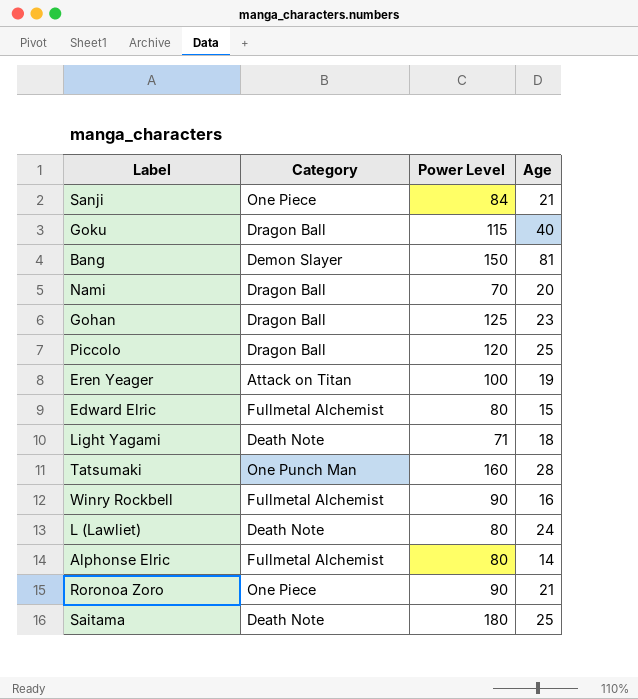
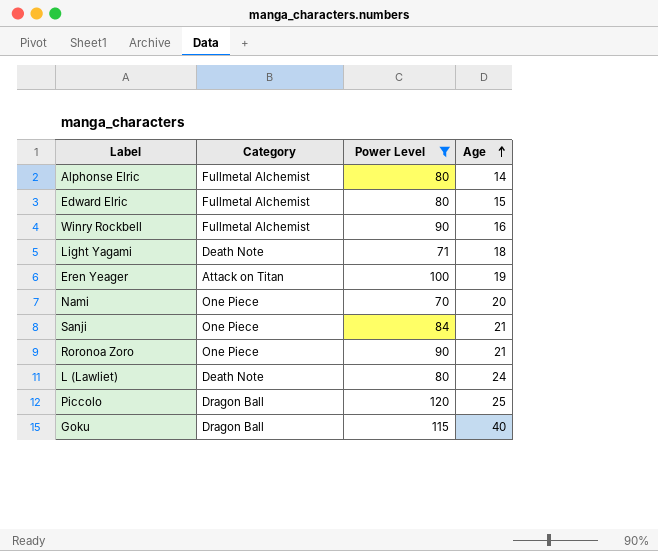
filter: none -> Power Level <= 120
row order: none -> Age ascending
Nami | Category: Dragon Ball -> One Piece

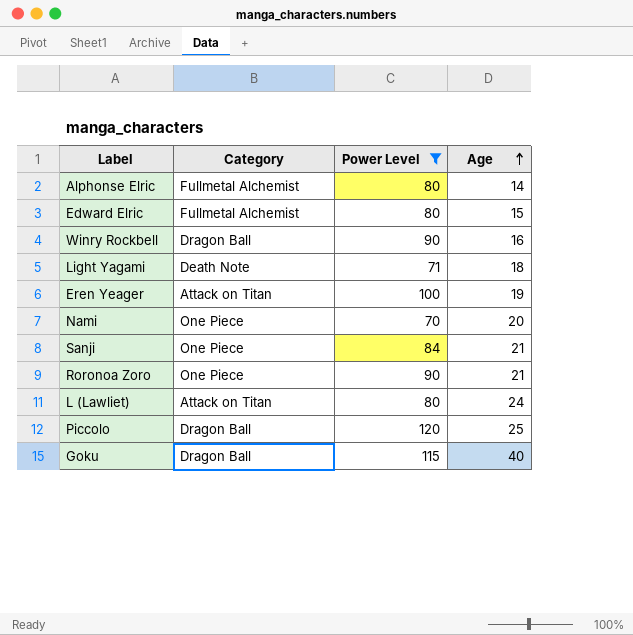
Winry Rockbell | Category: Fullmetal Alchemist -> Dragon Ball
L (Lawliet) | Category: Death Note -> Attack on Titan

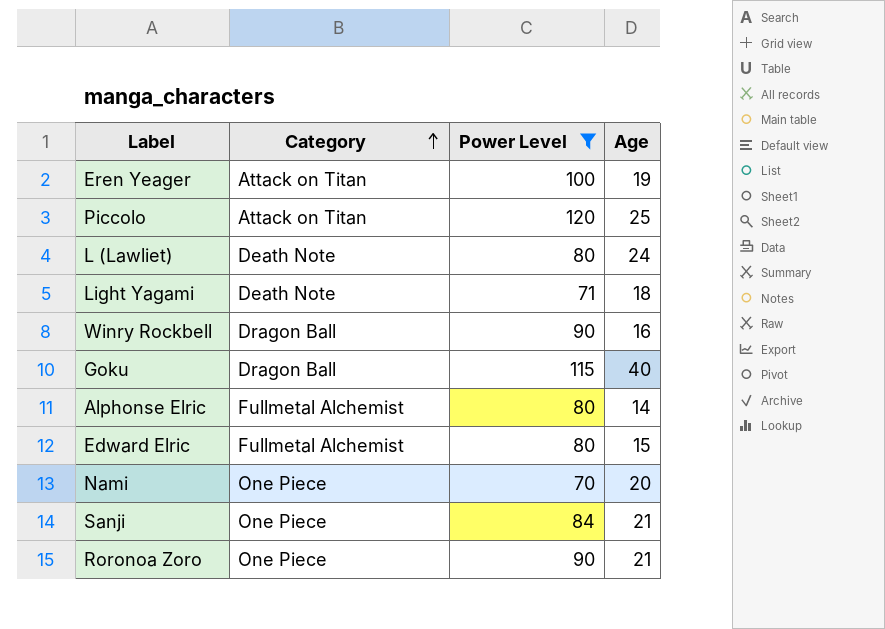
row order: Age ascending -> Category ascending
Piccolo | Category: Dragon Ball -> Attack on Titan
L (Lawliet) | Category: Attack on Titan -> Death Note

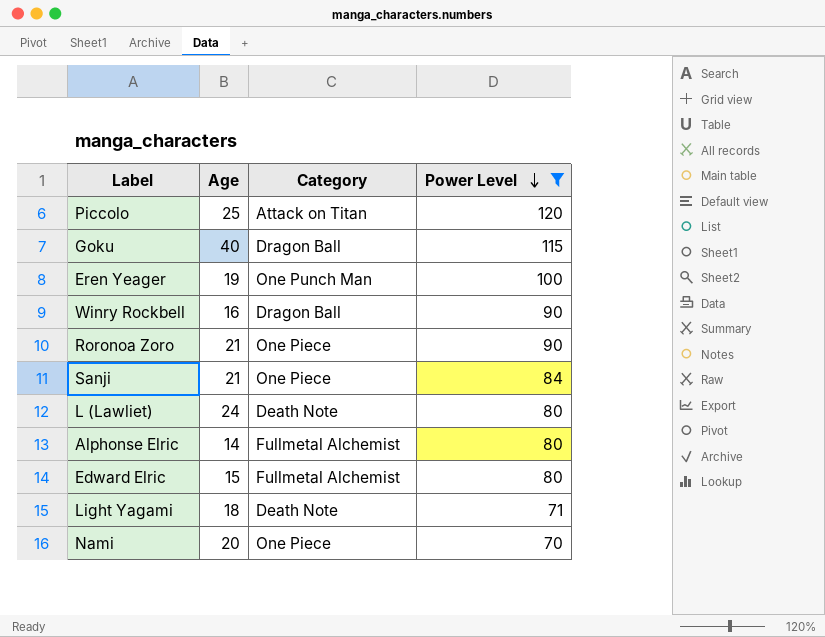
row order: Category ascending -> Power Level descending
column Age | position: 4 -> 2
Eren Yeager | Category: Attack on Titan -> One Punch Man

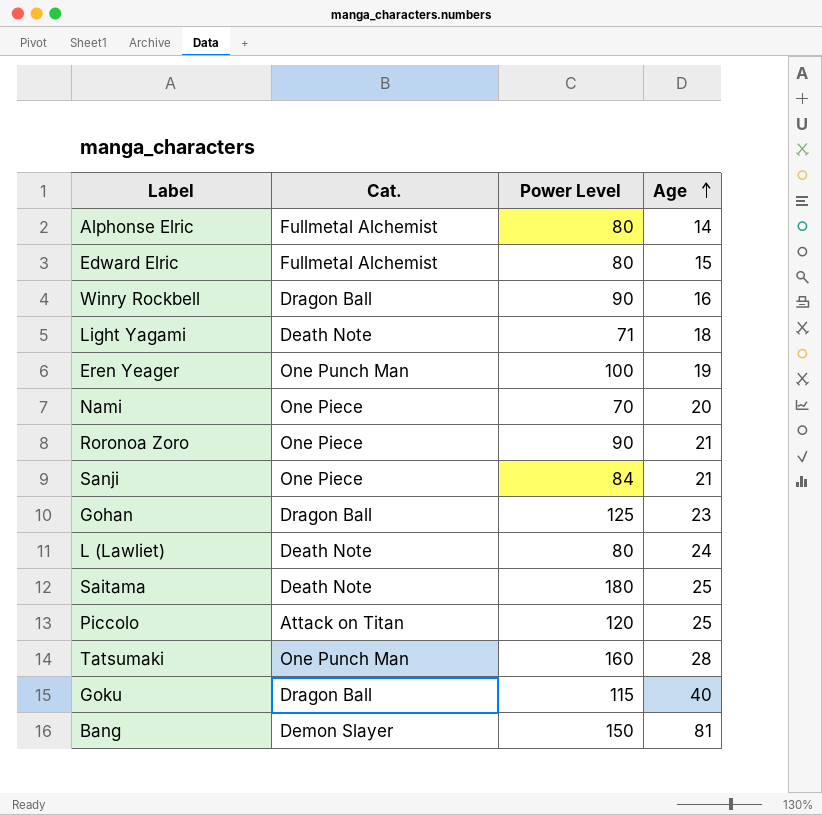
filter: Power Level <= 120 -> none
row order: Power Level descending -> Age ascending
column name: Category -> Cat.
column Age | position: 2 -> 4

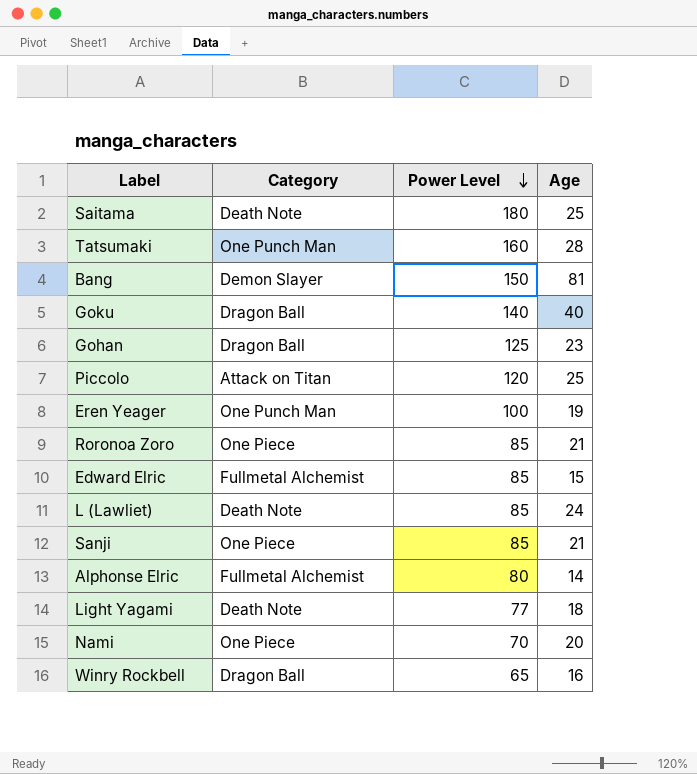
row order: Age ascending -> Power Level descending
column name: Cat. -> Category
Goku | Power Level: 115 -> 140
Roronoa Zoro | Power Level: 90 -> 85
Edward Elric | Power Level: 80 -> 85
L (Lawliet) | Power Level: 80 -> 85
Sanji | Power Level: 84 -> 85
Light Yagami | Power Level: 71 -> 77
Winry Rockbell | Power Level: 90 -> 65

